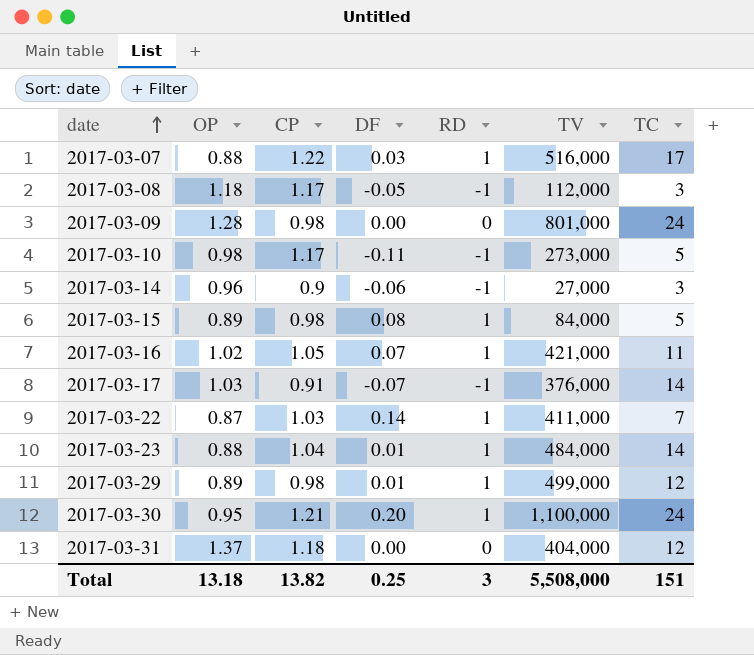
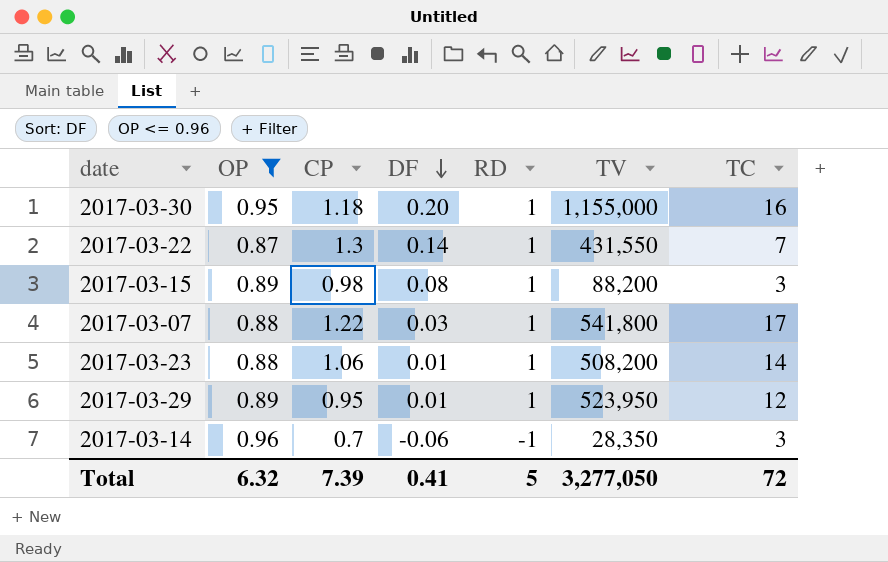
filter: none -> OP <= 0.96
row order: date ascending -> DF descending
2017-03-30 | CP: 1.21 -> 1.18
2017-03-30 | TV: 1,100,000 -> 1,155,000
2017-03-30 | TC: 24 -> 16
2017-03-22 | CP: 1.03 -> 1.3
2017-03-22 | TV: 411,000 -> 431,550
2017-03-15 | TV: 84,000 -> 88,200
2017-03-15 | TC: 5 -> 3
2017-03-07 | TV: 516,000 -> 541,800
2017-03-23 | CP: 1.04 -> 1.06
2017-03-23 | TV: 484,000 -> 508,200
2017-03-29 | CP: 0.98 -> 0.95
2017-03-29 | TV: 499,000 -> 523,950
2017-03-14 | CP: 0.9 -> 0.7
2017-03-14 | TV: 27,000 -> 28,350
Total | OP: 13.18 -> 6.32
Total | CP: 13.82 -> 7.39
Total | DF: 0.25 -> 0.41
Total | RD: 3 -> 5
Total | TV: 5,508,000 -> 3,277,050
Total | TC: 151 -> 72

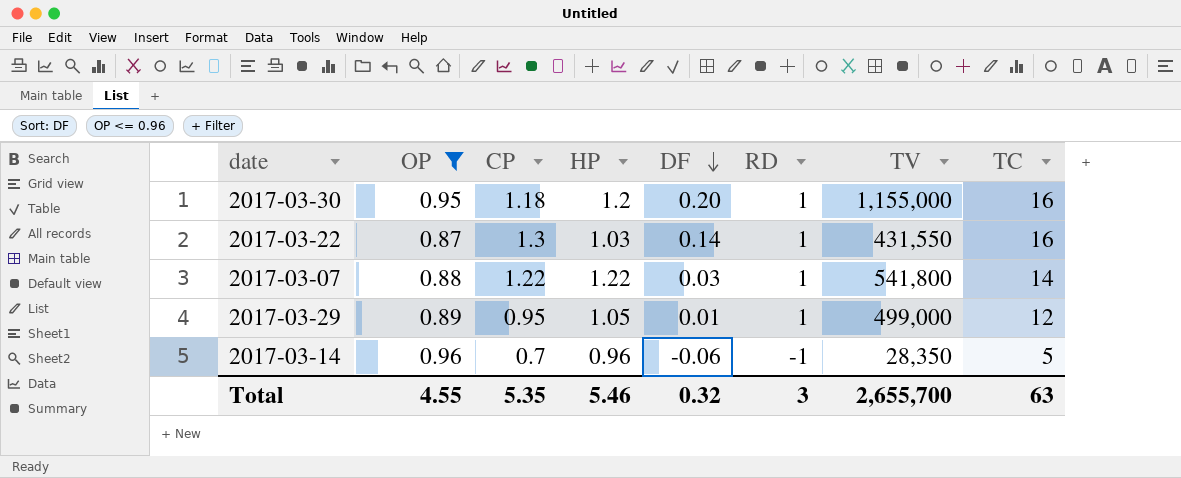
column HP | position: none -> 4
row 2017-03-15: 0.89 | 0.98 | 0.08 | 1 | 88,200 | 3 -> none
row 2017-03-23: 0.88 | 1.06 | 0.01 | 1 | 508,200 | 14 -> none
2017-03-22 | TC: 7 -> 16
2017-03-07 | TC: 17 -> 14
2017-03-29 | TV: 523,950 -> 499,000
2017-03-14 | TC: 3 -> 5
Total | OP: 6.32 -> 4.55
Total | CP: 7.39 -> 5.35
Total | DF: 0.41 -> 0.32
Total | RD: 5 -> 3
Total | TV: 3,277,050 -> 2,655,700
Total | TC: 72 -> 63

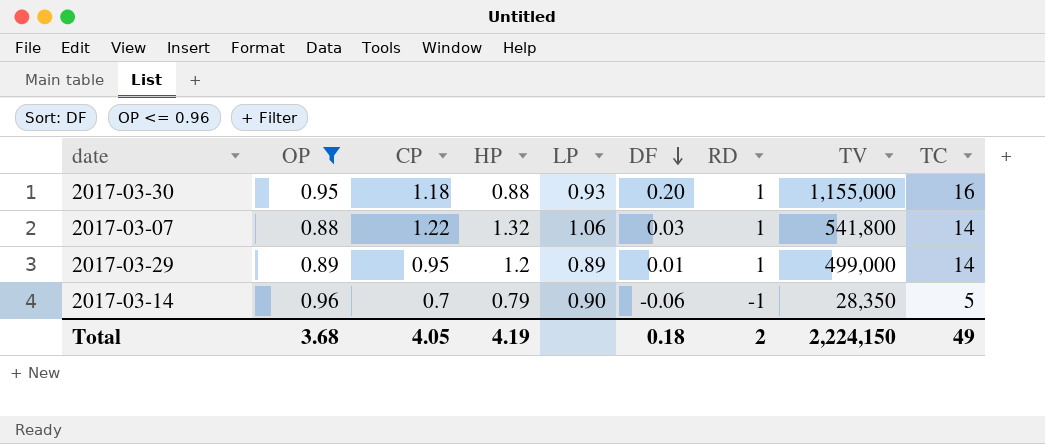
column LP | position: none -> 5
row 2017-03-22: 0.87 | 1.3 | 1.03 | 0.14 | 1 | 431,550 | 16 -> none
2017-03-30 | HP: 1.2 -> 0.88
2017-03-07 | HP: 1.22 -> 1.32
2017-03-29 | HP: 1.05 -> 1.2
2017-03-29 | TC: 12 -> 14
2017-03-14 | HP: 0.96 -> 0.79
Total | OP: 4.55 -> 3.68
Total | CP: 5.35 -> 4.05
Total | HP: 5.46 -> 4.19
Total | DF: 0.32 -> 0.18
Total | RD: 3 -> 2
Total | TV: 2,655,700 -> 2,224,150
Total | TC: 63 -> 49

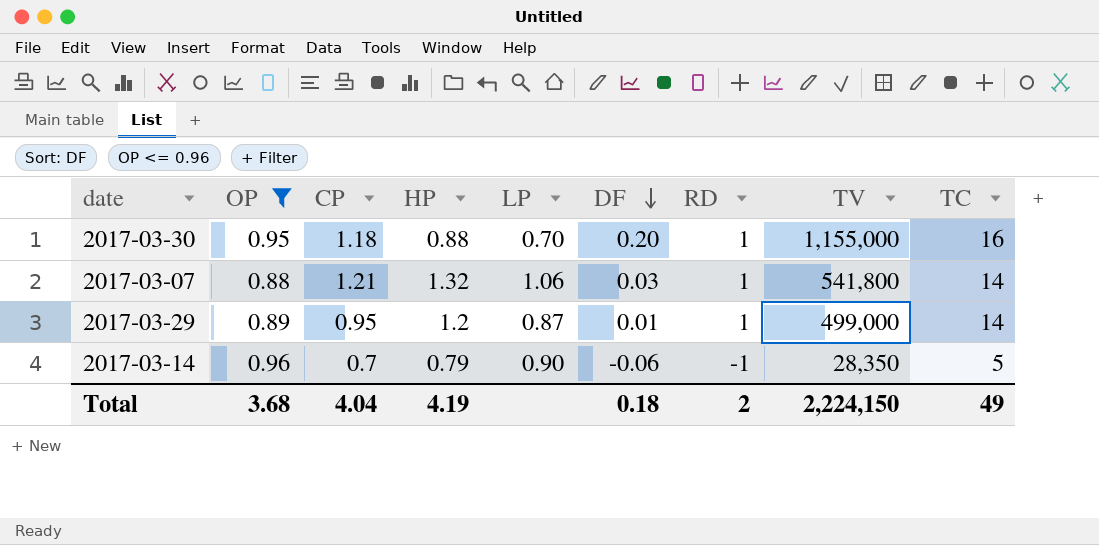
2017-03-30 | LP: 0.93 -> 0.70
2017-03-07 | CP: 1.22 -> 1.21
2017-03-29 | LP: 0.89 -> 0.87
Total | CP: 4.05 -> 4.04

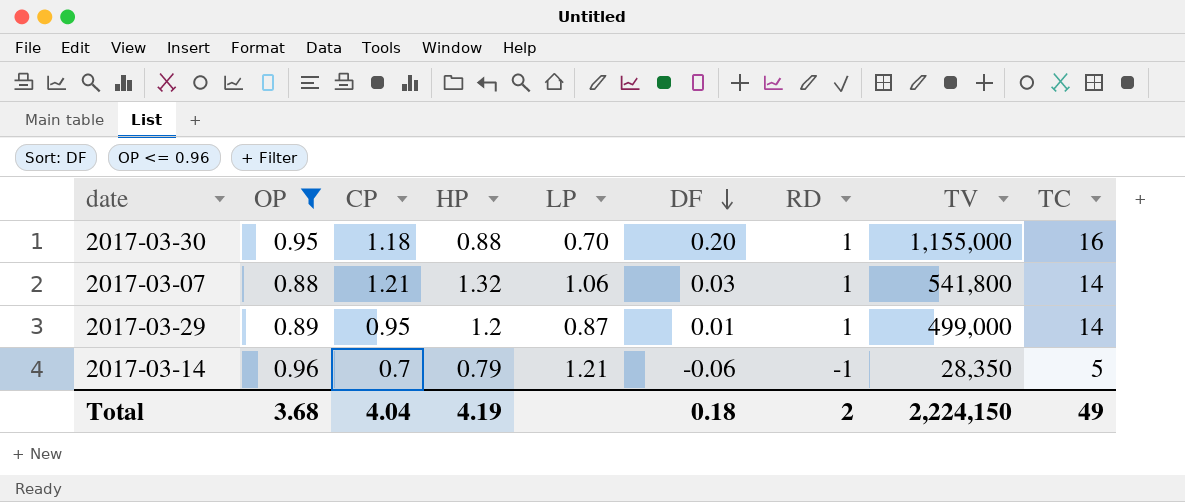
2017-03-14 | LP: 0.90 -> 1.21

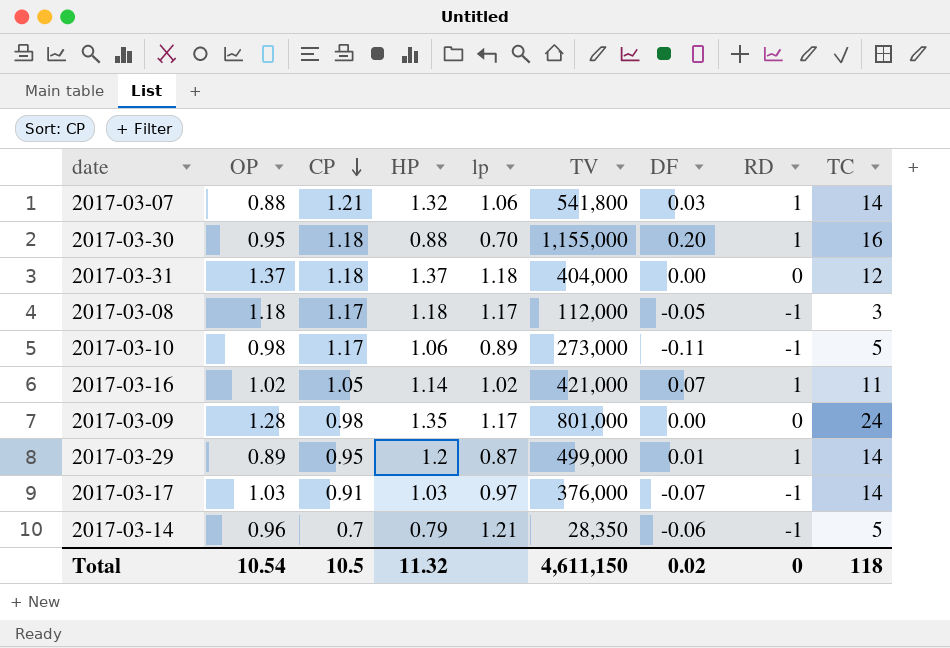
filter: OP <= 0.96 -> none
row order: DF descending -> CP descending
column name: LP -> lp
column TV | position: 8 -> 6
Total | OP: 3.68 -> 10.54
Total | CP: 4.04 -> 10.5
Total | HP: 4.19 -> 11.32
Total | TV: 2,224,150 -> 4,611,150
Total | DF: 0.18 -> 0.02
Total | RD: 2 -> 0
Total | TC: 49 -> 118

